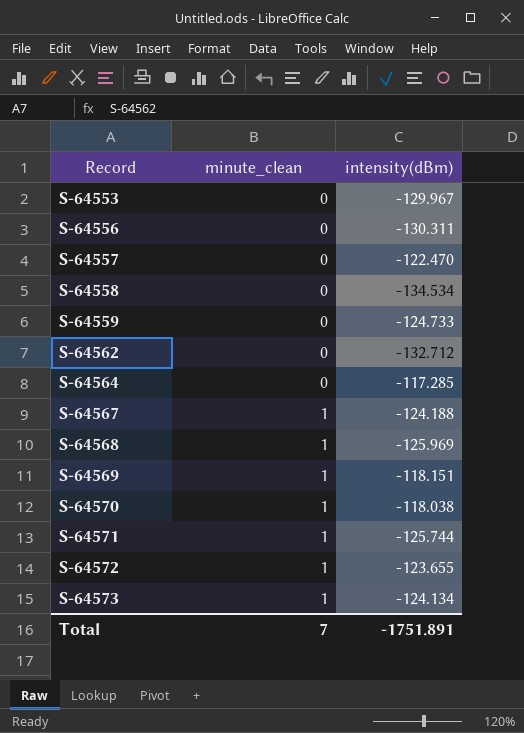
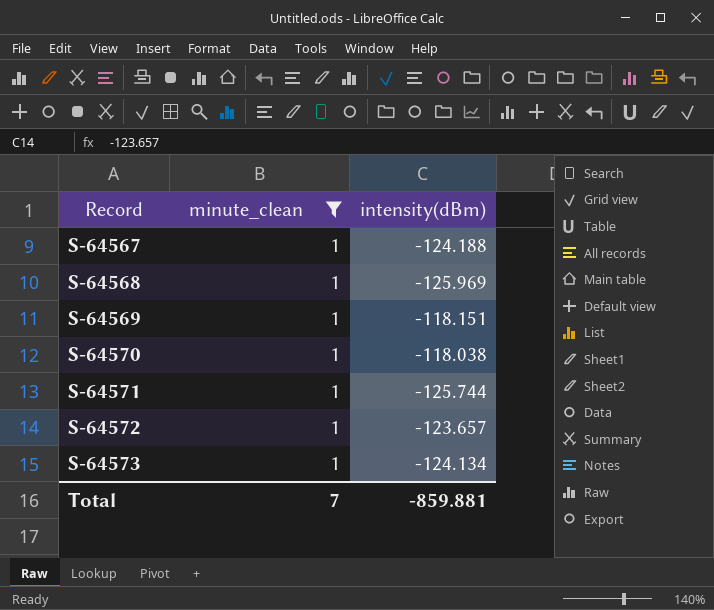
filter: none -> minute_clean = 1
S-64572 | intensity(dBm): -123.655 -> -123.657
Total | intensity(dBm): -1751.891 -> -859.881

